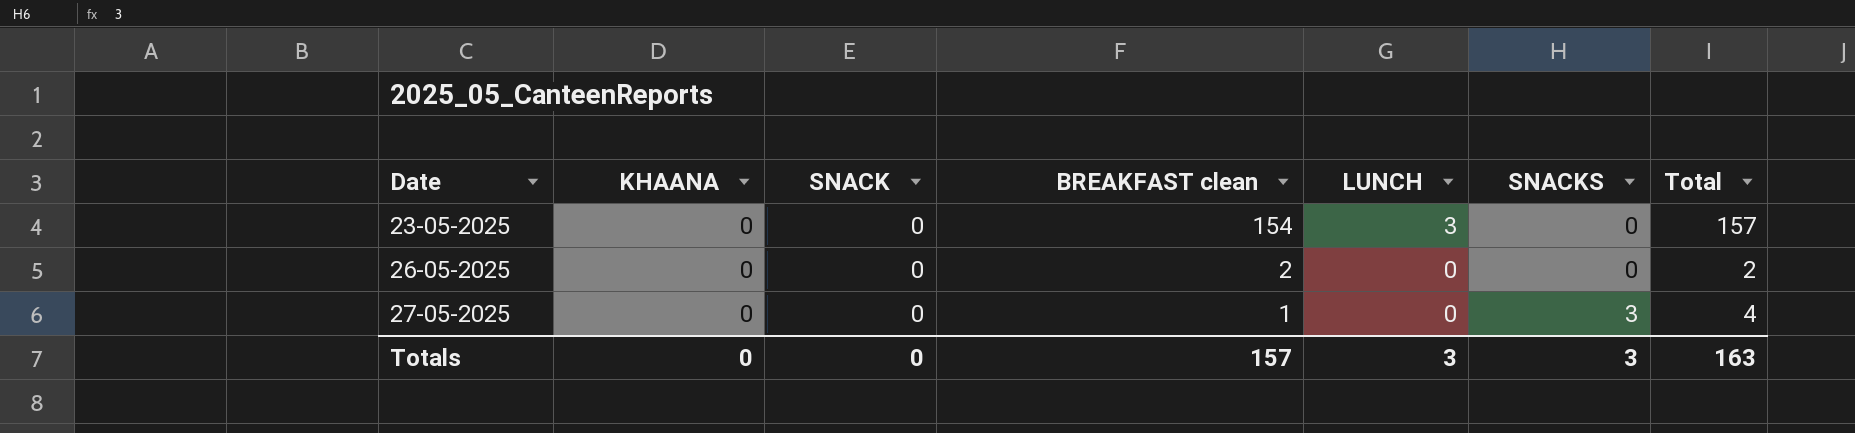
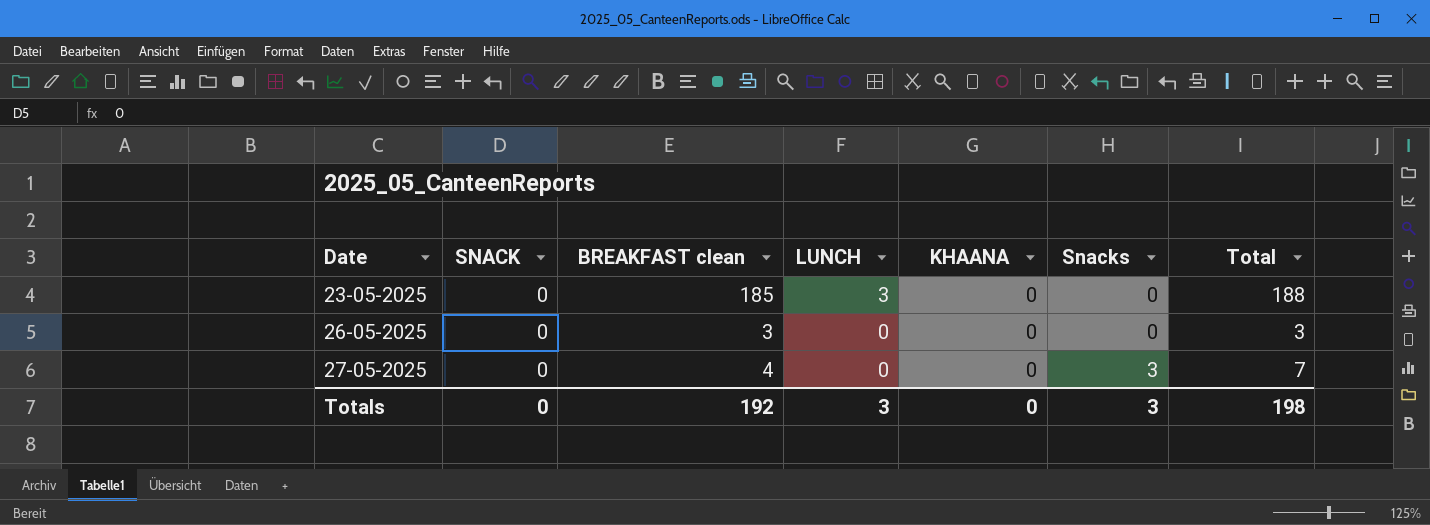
column KHAANA | position: 2 -> 5
column name: SNACKS -> Snacks
23-05-2025 | BREAKFAST clean: 154 -> 185
23-05-2025 | Total: 157 -> 188
26-05-2025 | BREAKFAST clean: 2 -> 3
26-05-2025 | Total: 2 -> 3
27-05-2025 | BREAKFAST clean: 1 -> 4
27-05-2025 | Total: 4 -> 7
Totals | BREAKFAST clean: 157 -> 192
Totals | Total: 163 -> 198

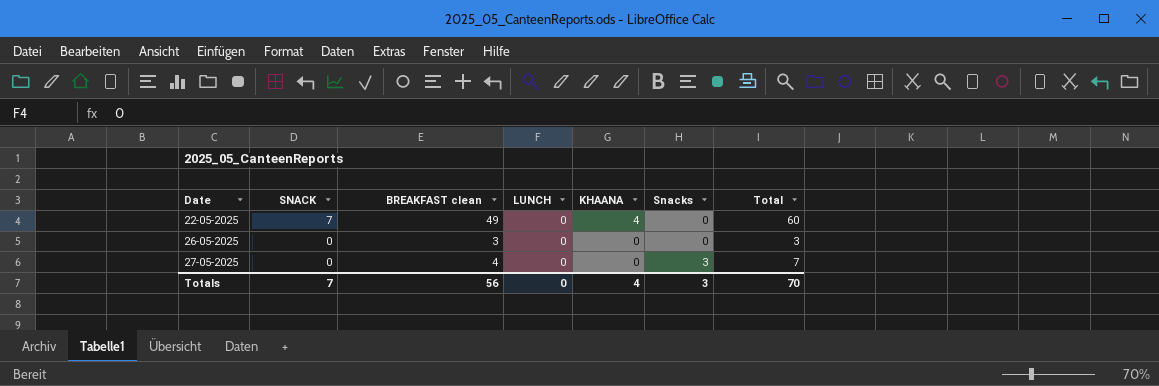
row 23-05-2025: 0 | 185 | 3 | 0 | 0 | 188 -> none
row 22-05-2025: none -> 7 | 49 | 0 | 4 | 0 | 60
Totals | SNACK: 0 -> 7
Totals | BREAKFAST clean: 192 -> 56
Totals | LUNCH: 3 -> 0
Totals | KHAANA: 0 -> 4
Totals | Total: 198 -> 70

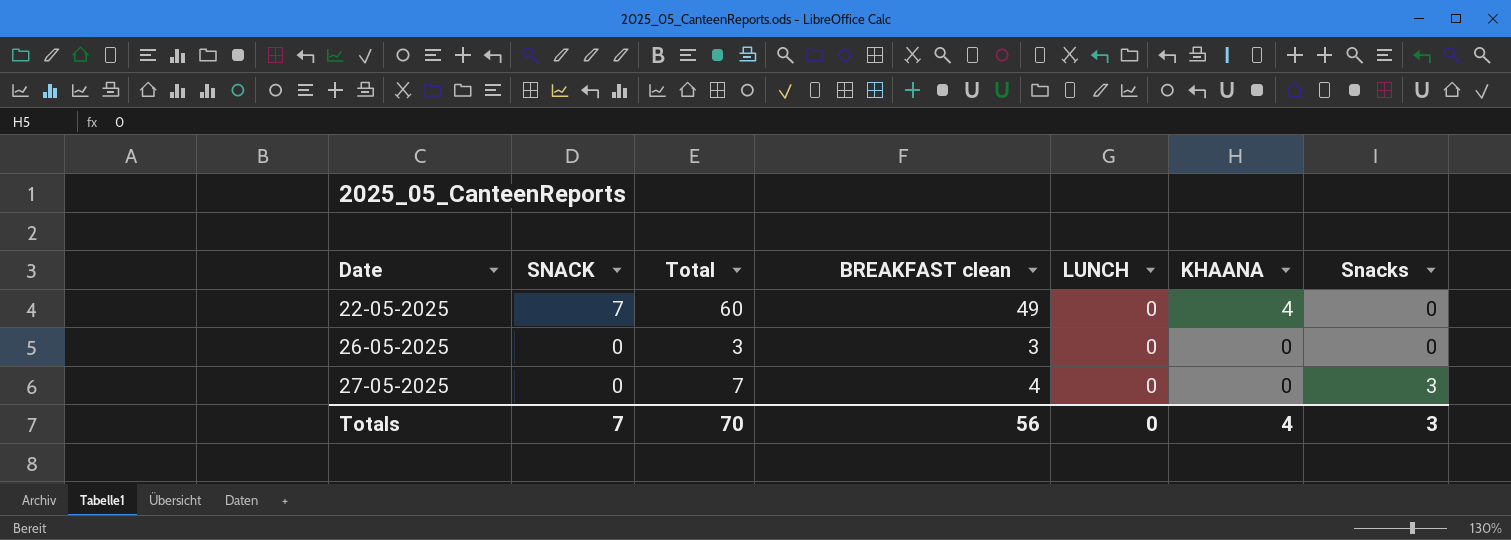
column Total | position: 7 -> 3

